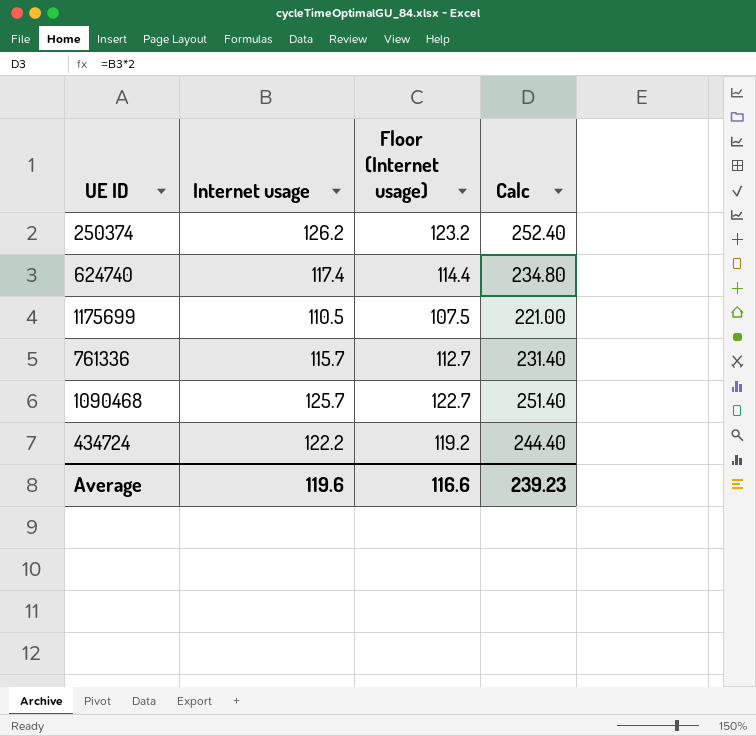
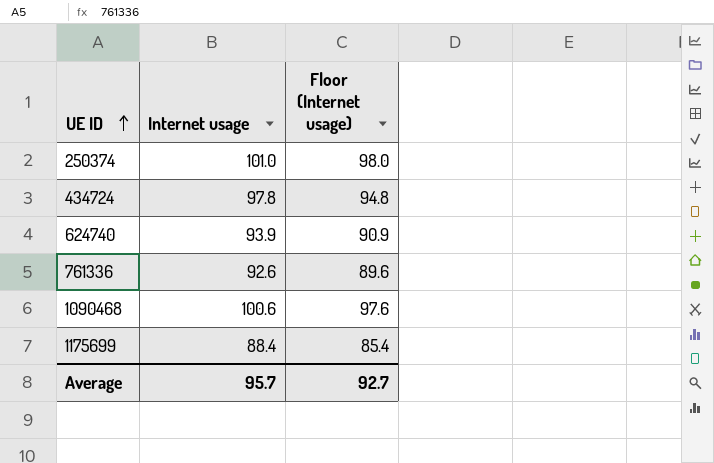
row order: none -> UE ID ascending
column Calc | formula: [Internet usage] * 2 -> none
250374 | Internet usage: 126.2 -> 101.0
250374 | Floor (Internet usage): 123.2 -> 98.0
434724 | Internet usage: 122.2 -> 97.8
434724 | Floor (Internet usage): 119.2 -> 94.8
624740 | Internet usage: 117.4 -> 93.9
624740 | Floor (Internet usage): 114.4 -> 90.9
761336 | Internet usage: 115.7 -> 92.6
761336 | Floor (Internet usage): 112.7 -> 89.6
1090468 | Internet usage: 125.7 -> 100.6
1090468 | Floor (Internet usage): 122.7 -> 97.6
1175699 | Internet usage: 110.5 -> 88.4
1175699 | Floor (Internet usage): 107.5 -> 85.4
Average | Internet usage: 119.6 -> 95.7
Average | Floor (Internet usage): 116.6 -> 92.7

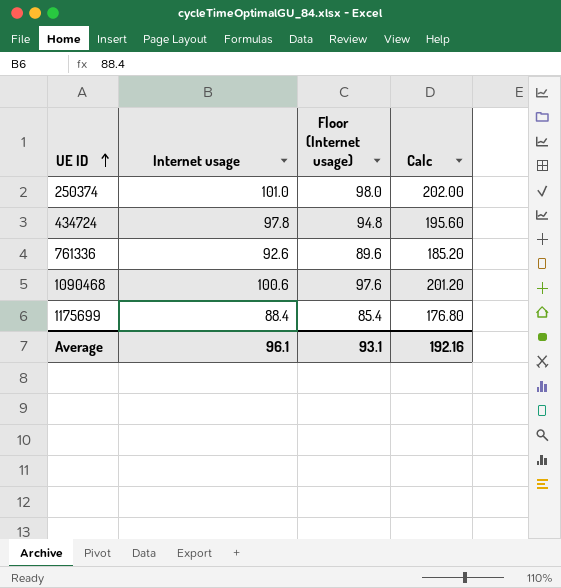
column Calc | formula: none -> [Internet usage] * 2
row 624740: 93.9 | 90.9 -> none
Average | Internet usage: 95.7 -> 96.1
Average | Floor (Internet usage): 92.7 -> 93.1

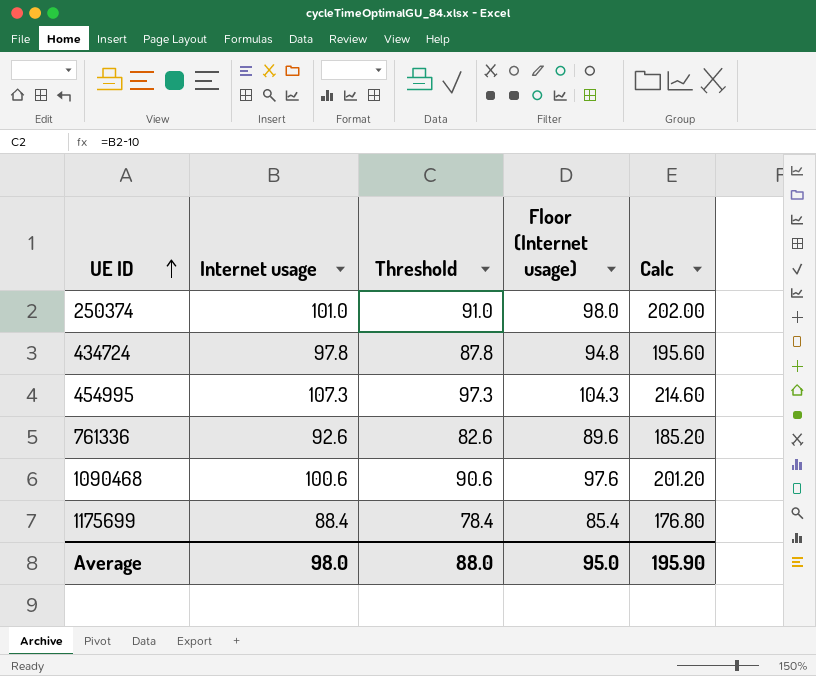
column Threshold | formula: none -> [Internet usage] - 10
row 454995: none -> 107.3 | 97.3 | 104.3 | 214.60
Average | Internet usage: 96.1 -> 98.0
Average | Floor (Internet usage): 93.1 -> 95.0
Average | Calc: 192.16 -> 195.90

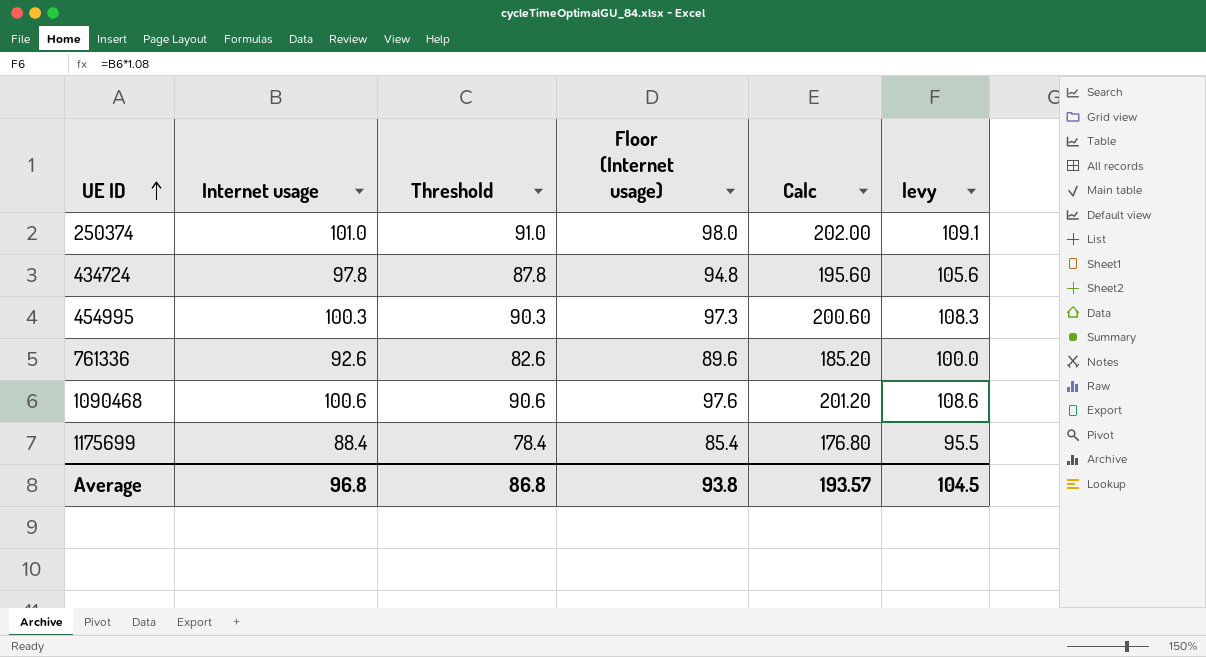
column levy | formula: none -> [Internet usage] * 1.08
454995 | Internet usage: 107.3 -> 100.3
454995 | Threshold: 97.3 -> 90.3
454995 | Floor (Internet usage): 104.3 -> 97.3
454995 | Calc: 214.60 -> 200.60
Average | Internet usage: 98.0 -> 96.8
Average | Threshold: 88.0 -> 86.8
Average | Floor (Internet usage): 95.0 -> 93.8
Average | Calc: 195.90 -> 193.57

